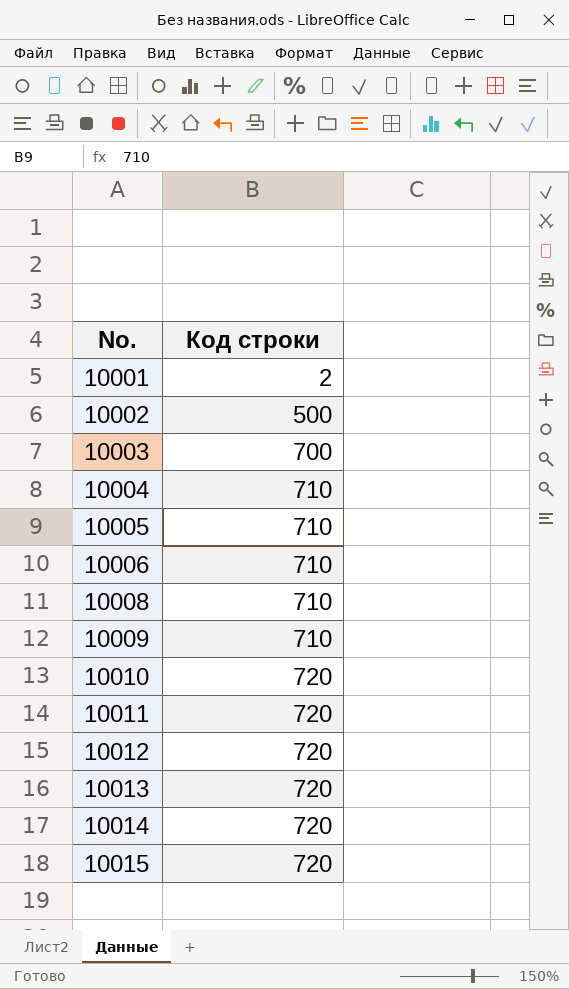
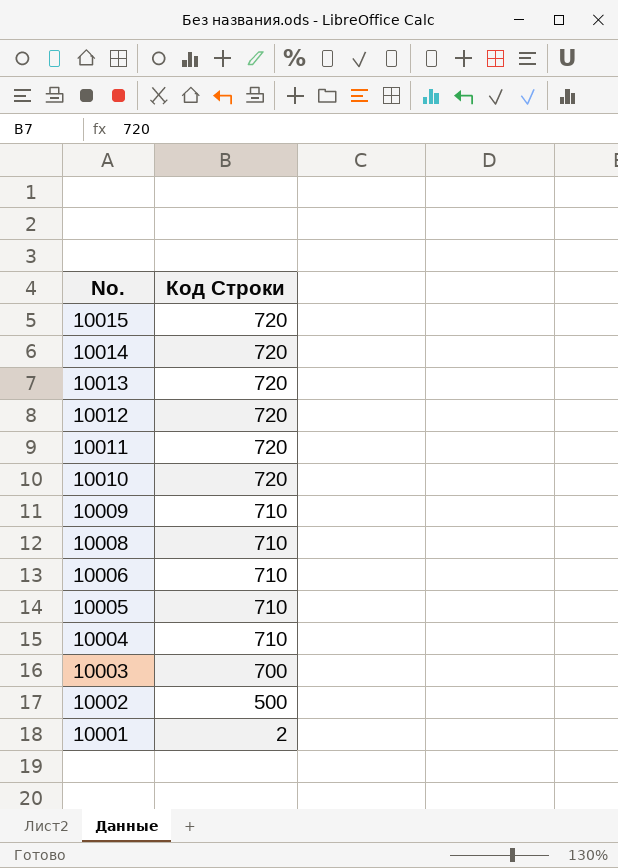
row order: No. ascending -> No. descending
column name: Код строки -> Код Строки

